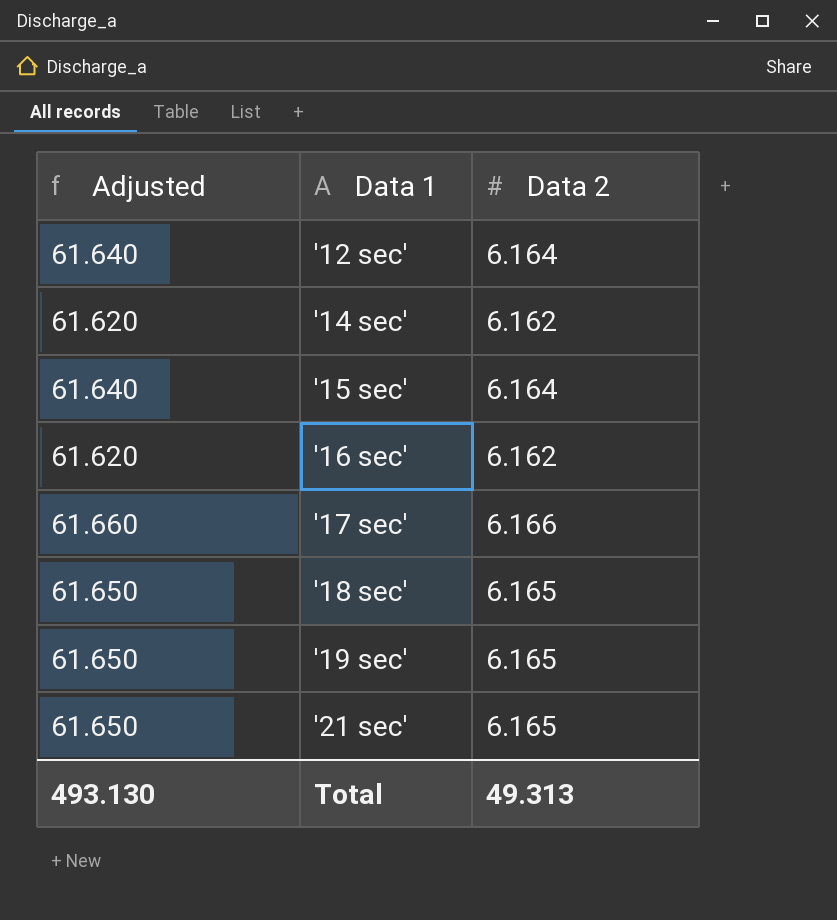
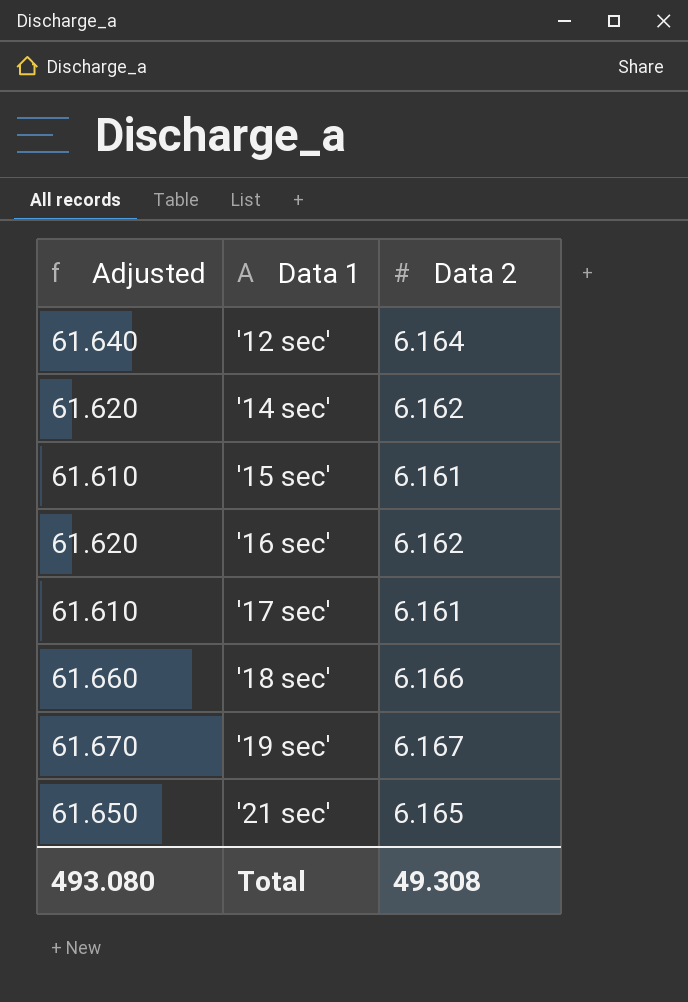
'15 sec' | Adjusted: 61.640 -> 61.610
'15 sec' | Data 2: 6.164 -> 6.161
'17 sec' | Adjusted: 61.660 -> 61.610
'17 sec' | Data 2: 6.166 -> 6.161
'18 sec' | Adjusted: 61.650 -> 61.660
'18 sec' | Data 2: 6.165 -> 6.166
'19 sec' | Adjusted: 61.650 -> 61.670
'19 sec' | Data 2: 6.165 -> 6.167
Total | Adjusted: 493.130 -> 493.080
Total | Data 2: 49.313 -> 49.308

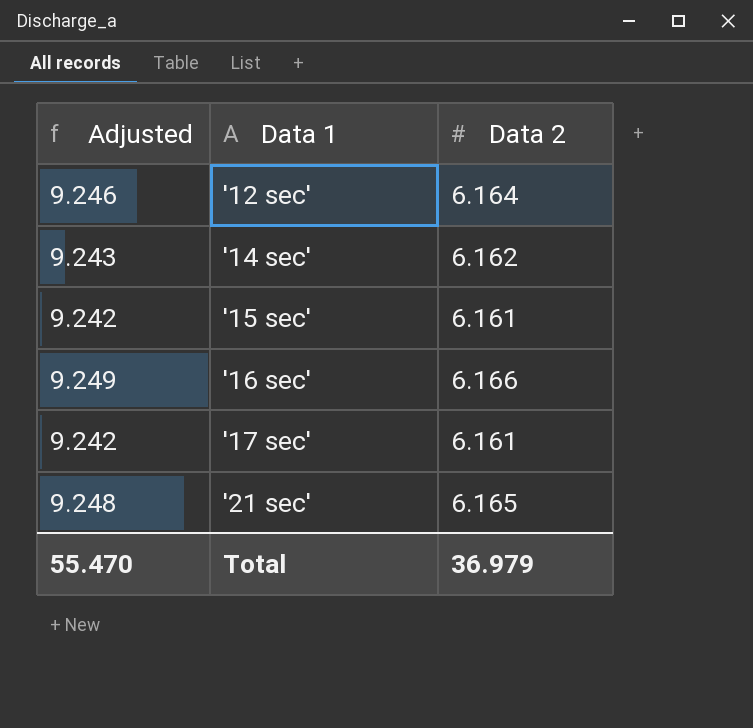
column Adjusted | formula: [Data 2] * 10 -> [Data 2] * 1.5
row '18 sec': 61.660 | 6.166 -> none
row '19 sec': 61.670 | 6.167 -> none
'16 sec' | Data 2: 6.162 -> 6.166
Total | Adjusted: 493.080 -> 55.470
Total | Data 2: 49.308 -> 36.979

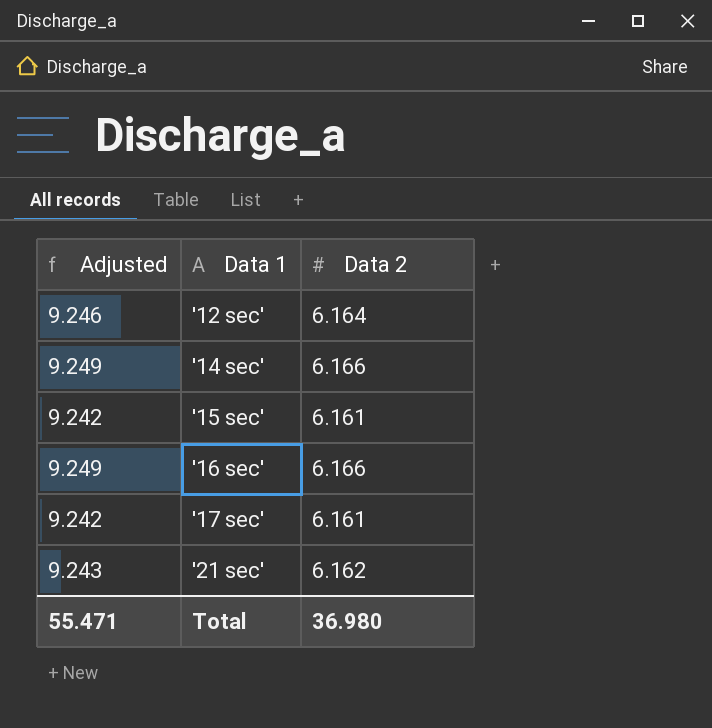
'14 sec' | Adjusted: 9.243 -> 9.249
'14 sec' | Data 2: 6.162 -> 6.166
'21 sec' | Adjusted: 9.248 -> 9.243
'21 sec' | Data 2: 6.165 -> 6.162
Total | Adjusted: 55.470 -> 55.471
Total | Data 2: 36.979 -> 36.980

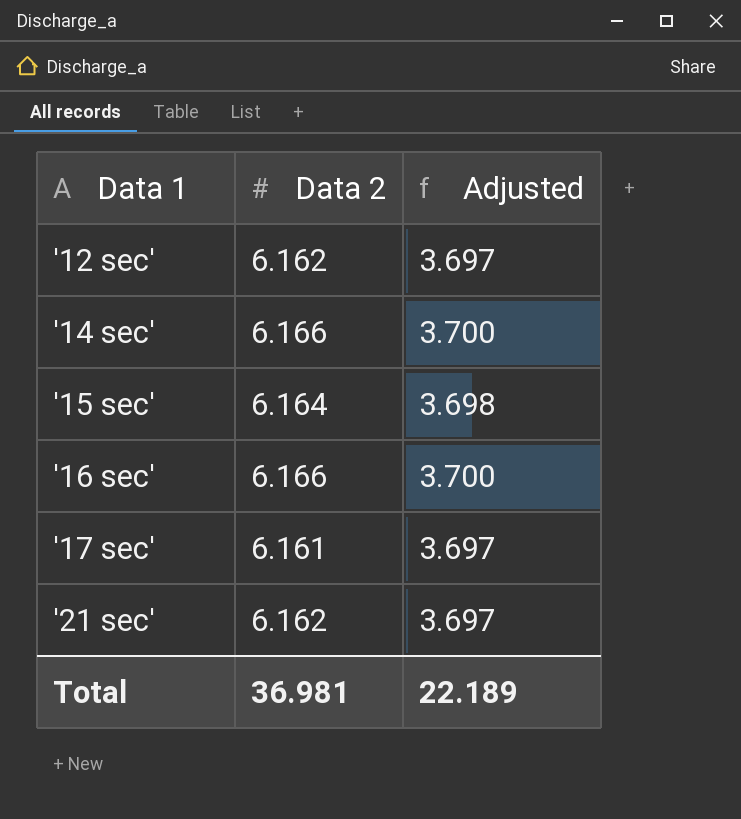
column Adjusted | formula: [Data 2] * 1.5 -> [Data 2] * 0.6
column Adjusted | position: 1 -> 3
'12 sec' | Data 2: 6.164 -> 6.162
'15 sec' | Data 2: 6.161 -> 6.164
Total | Data 2: 36.980 -> 36.981
Total | Adjusted: 55.471 -> 22.189

